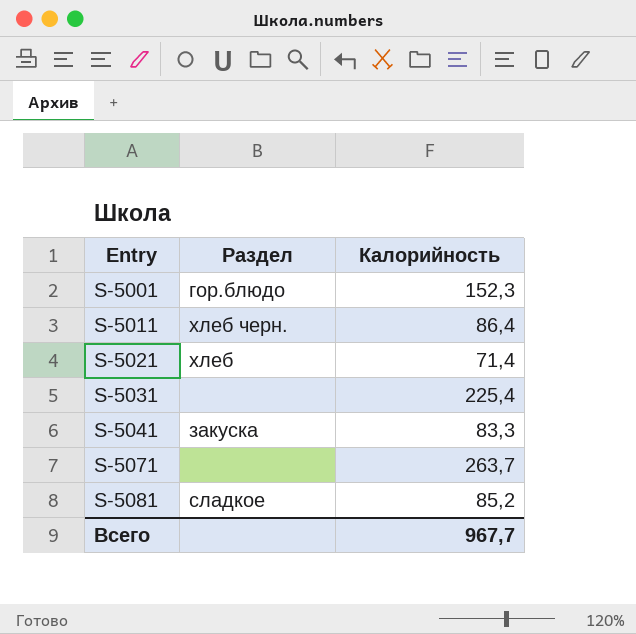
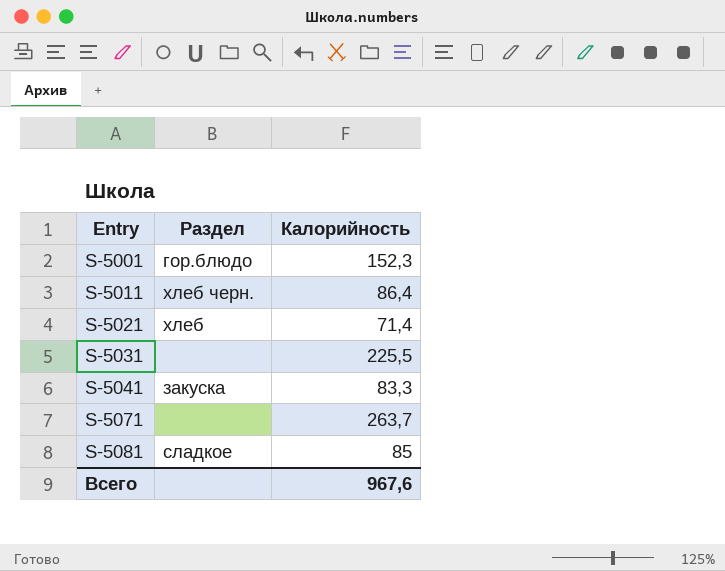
S-5031 | Калорийность: 225,4 -> 225,5
S-5081 | Калорийность: 85,2 -> 85
Всего | Калорийность: 967,7 -> 967,6

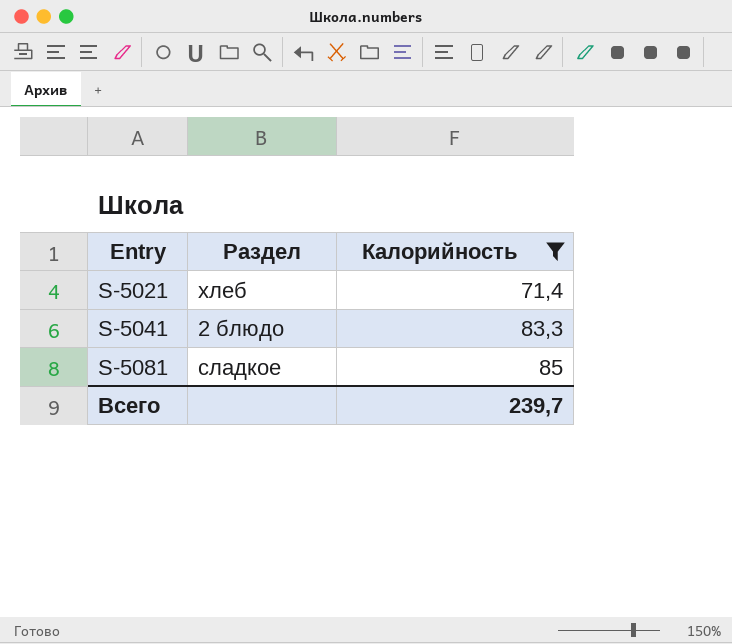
filter: none -> Калорийность <= 85
S-5041 | Раздел: закуска -> 2 блюдо
Всего | Калорийность: 967,6 -> 239,7

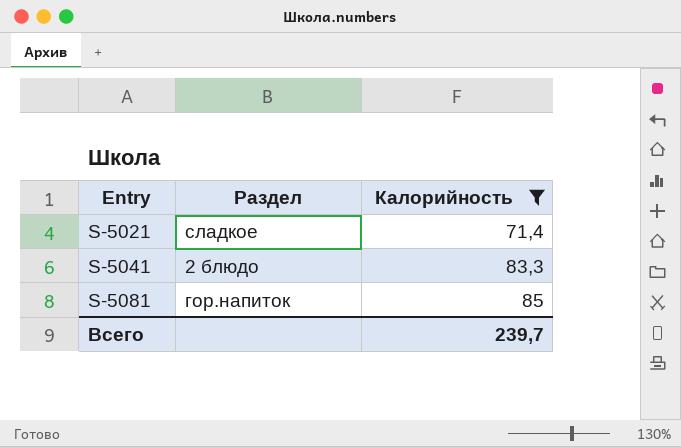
S-5021 | Раздел: хлеб -> сладкое
S-5081 | Раздел: сладкое -> гор.напиток

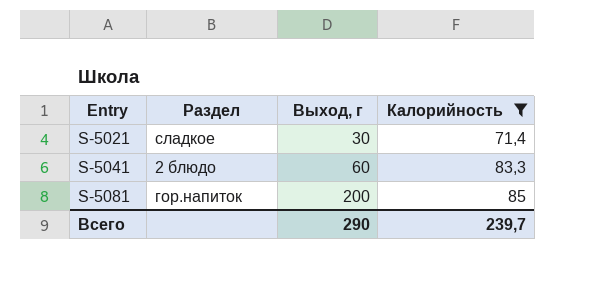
column Выход, г | position: none -> 3

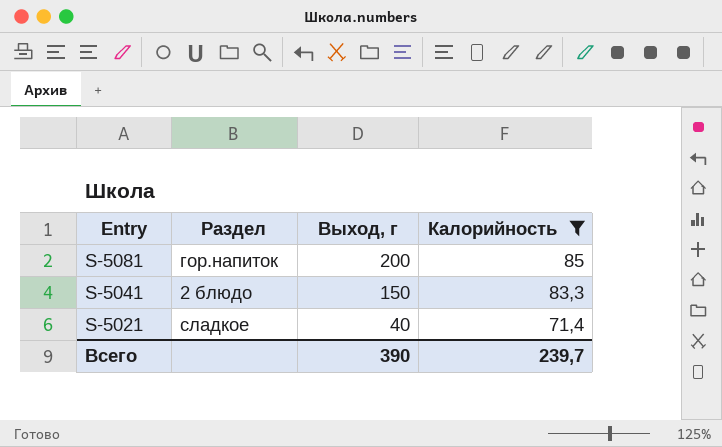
row order: Entry ascending -> Entry descending
S-5041 | Выход, г: 60 -> 150
S-5021 | Выход, г: 30 -> 40
Всего | Выход, г: 290 -> 390

